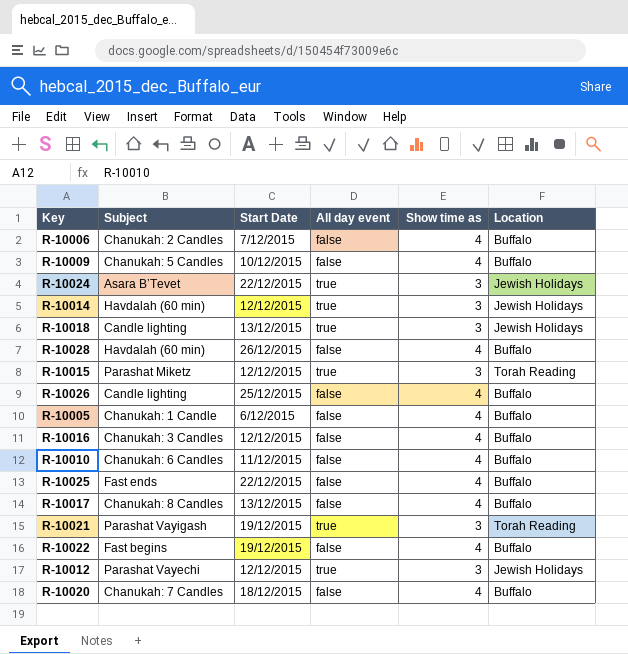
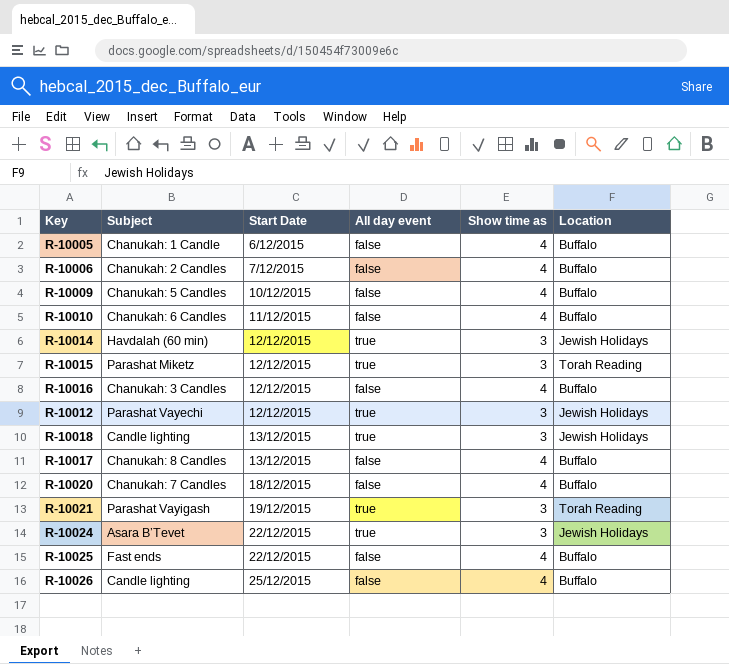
row order: none -> Start Date ascending
row R-10028: Havdalah (60 min) | 26/12/2015 | false | 4 | Buffalo -> none
row R-10022: Fast begins | 19/12/2015 | false | 4 | Buffalo -> none

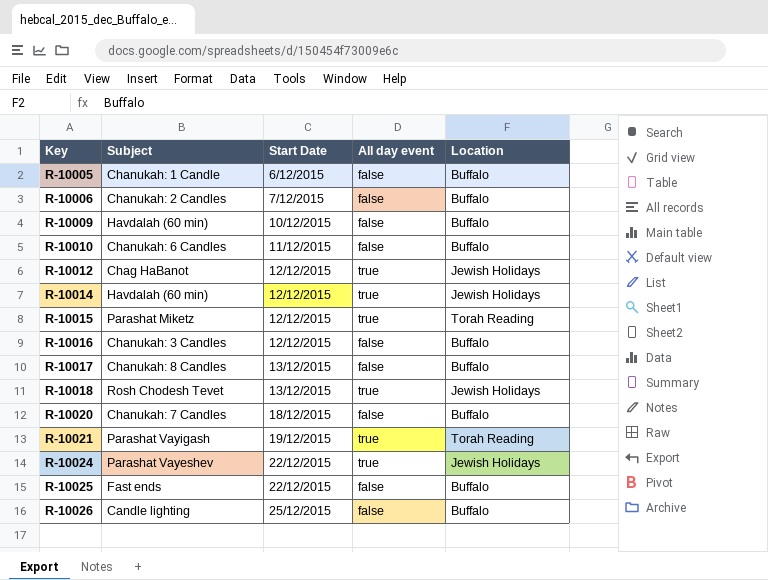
row order: Start Date ascending -> Key ascending
column Show time as | position: 5 -> none
R-10009 | Subject: Chanukah: 5 Candles -> Havdalah (60 min)
R-10012 | Subject: Parashat Vayechi -> Chag HaBanot
R-10018 | Subject: Candle lighting -> Rosh Chodesh Tevet
R-10024 | Subject: Asara B’Tevet -> Parashat Vayeshev

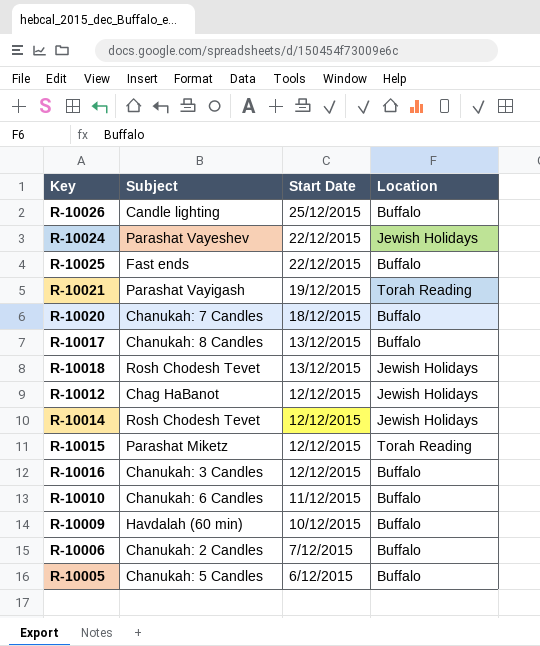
row order: Key ascending -> Start Date descending
column All day event | position: 4 -> none
R-10014 | Subject: Havdalah (60 min) -> Rosh Chodesh Tevet
R-10005 | Subject: Chanukah: 1 Candle -> Chanukah: 5 Candles

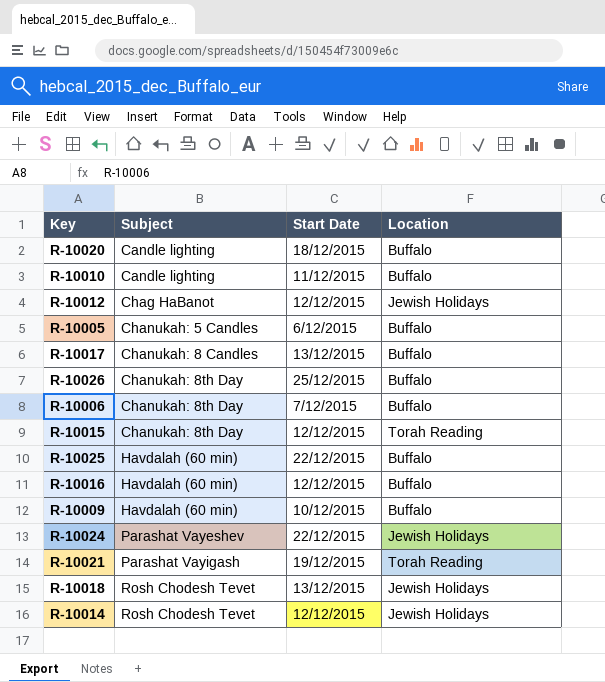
row order: Start Date descending -> Subject ascending
R-10020 | Subject: Chanukah: 7 Candles -> Candle lighting
R-10010 | Subject: Chanukah: 6 Candles -> Candle lighting
R-10026 | Subject: Candle lighting -> Chanukah: 8th Day
R-10006 | Subject: Chanukah: 2 Candles -> Chanukah: 8th Day
R-10015 | Subject: Parashat Miketz -> Chanukah: 8th Day
R-10025 | Subject: Fast ends -> Havdalah (60 min)
R-10016 | Subject: Chanukah: 3 Candles -> Havdalah (60 min)

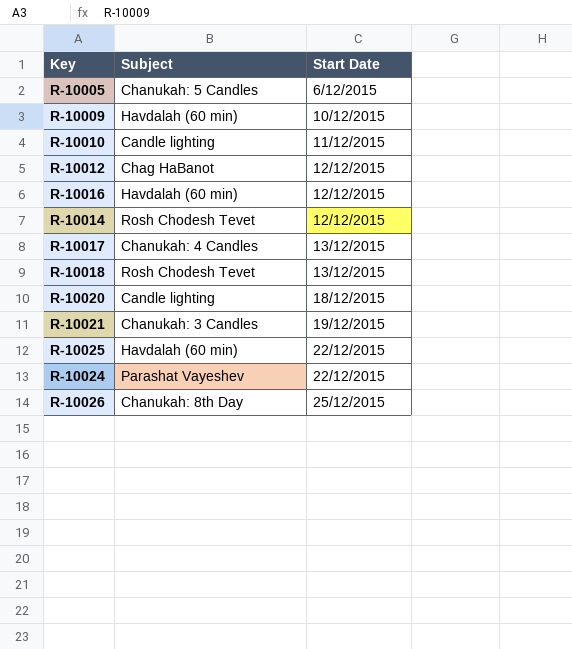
row order: Subject ascending -> Start Date ascending
column Location | position: 4 -> none
row R-10006: Chanukah: 8th Day | 7/12/2015 | Buffalo -> none
row R-10015: Chanukah: 8th Day | 12/12/2015 | Torah Reading -> none
R-10017 | Subject: Chanukah: 8 Candles -> Chanukah: 4 Candles
R-10021 | Subject: Parashat Vayigash -> Chanukah: 3 Candles

